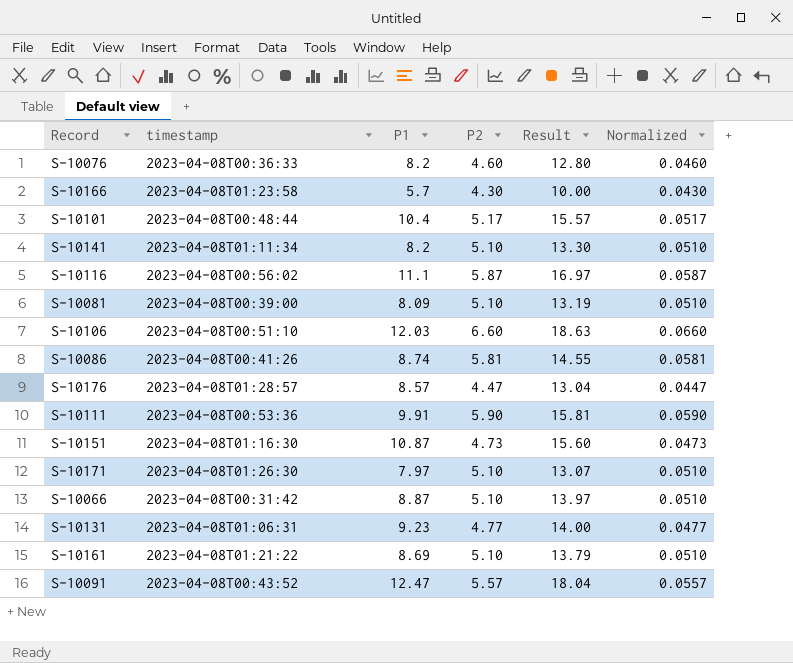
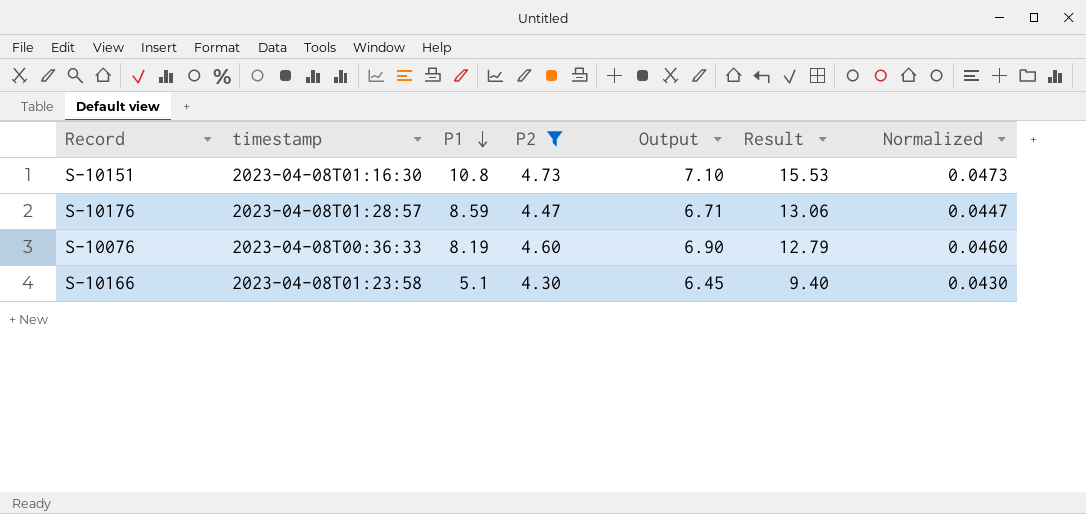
filter: none -> P2 <= 4.73
row order: none -> P1 descending
column Output | formula: none -> [P2] * 1.5
S-10151 | P1: 10.87 -> 10.8
S-10151 | Result: 15.60 -> 15.53
S-10176 | P1: 8.57 -> 8.59
S-10176 | Result: 13.04 -> 13.06
S-10076 | P1: 8.2 -> 8.19
S-10076 | Result: 12.80 -> 12.79
S-10166 | P1: 5.7 -> 5.1
S-10166 | Result: 10.00 -> 9.40

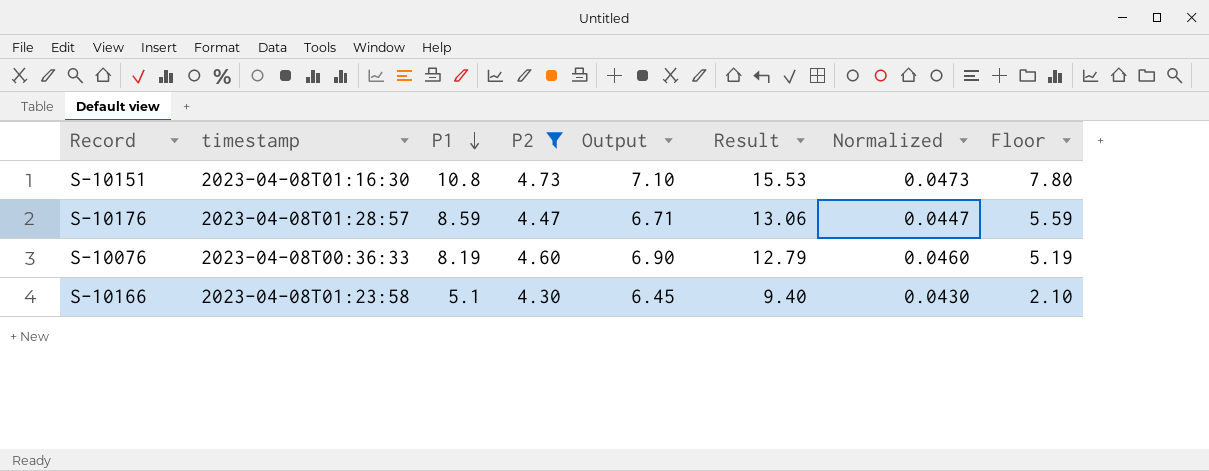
column Floor | formula: none -> [P1] - 3

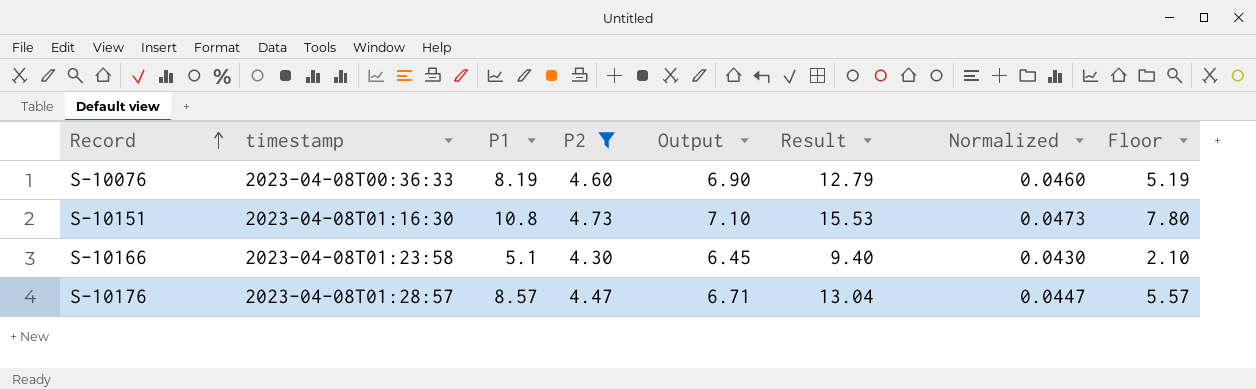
row order: P1 descending -> Record ascending
S-10176 | P1: 8.59 -> 8.57
S-10176 | Result: 13.06 -> 13.04
S-10176 | Floor: 5.59 -> 5.57

